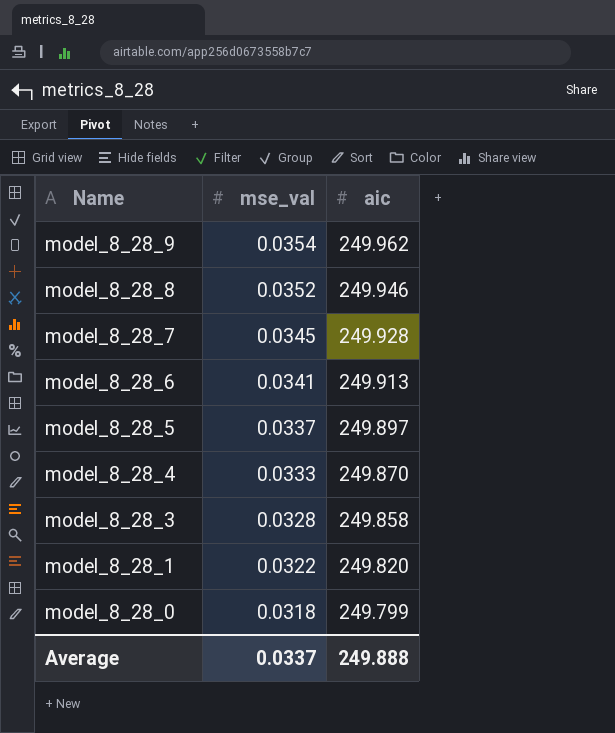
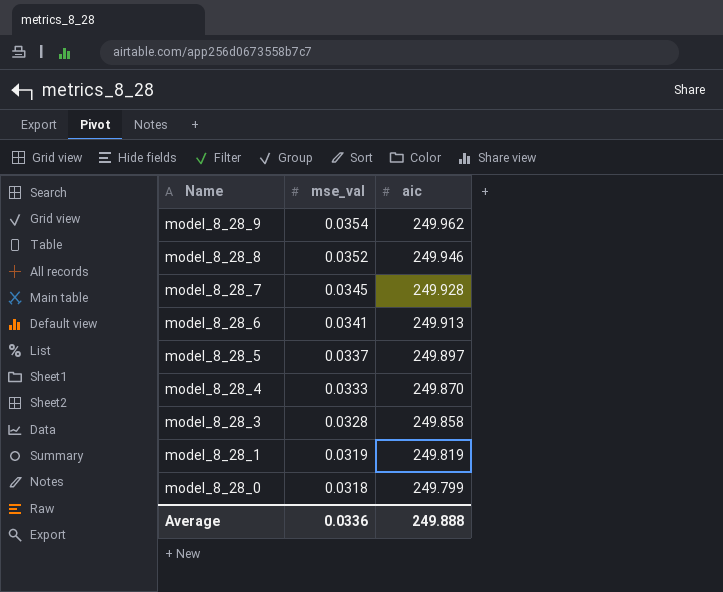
model_8_28_1 | mse_val: 0.0322 -> 0.0319
model_8_28_1 | aic: 249.820 -> 249.819
Average | mse_val: 0.0337 -> 0.0336

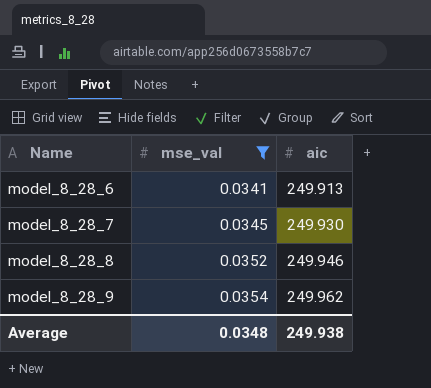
filter: none -> mse_val >= 0.0341
row order: Name descending -> Name ascending
model_8_28_7 | aic: 249.928 -> 249.930
Average | mse_val: 0.0336 -> 0.0348
Average | aic: 249.888 -> 249.938

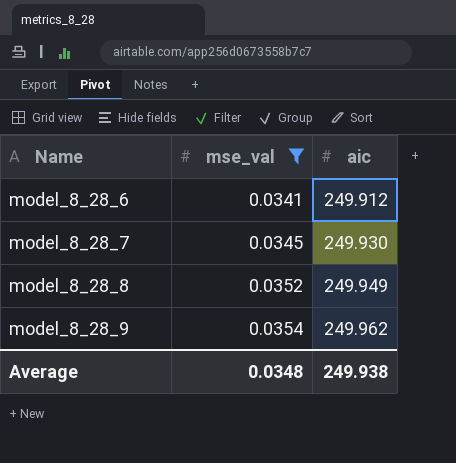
model_8_28_6 | aic: 249.913 -> 249.912
model_8_28_8 | aic: 249.946 -> 249.949

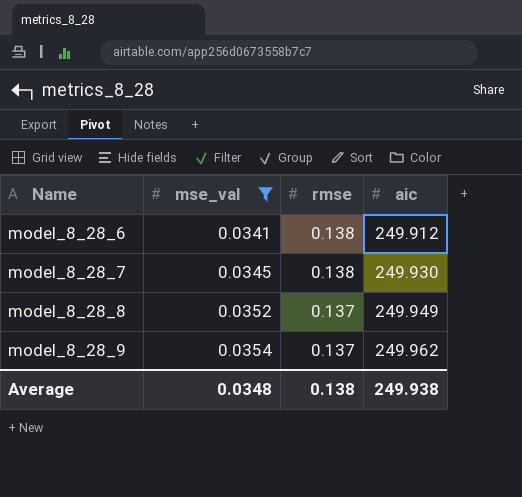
column rmse | position: none -> 3

